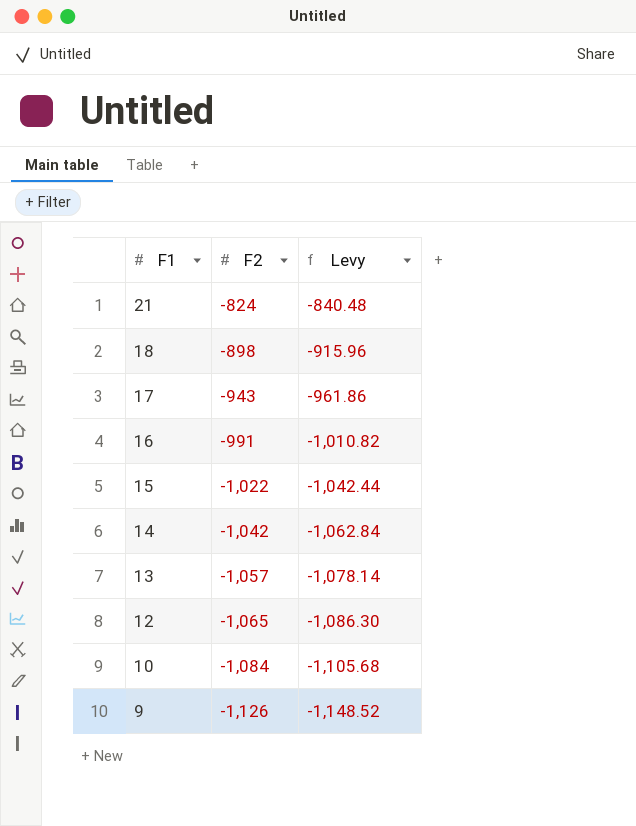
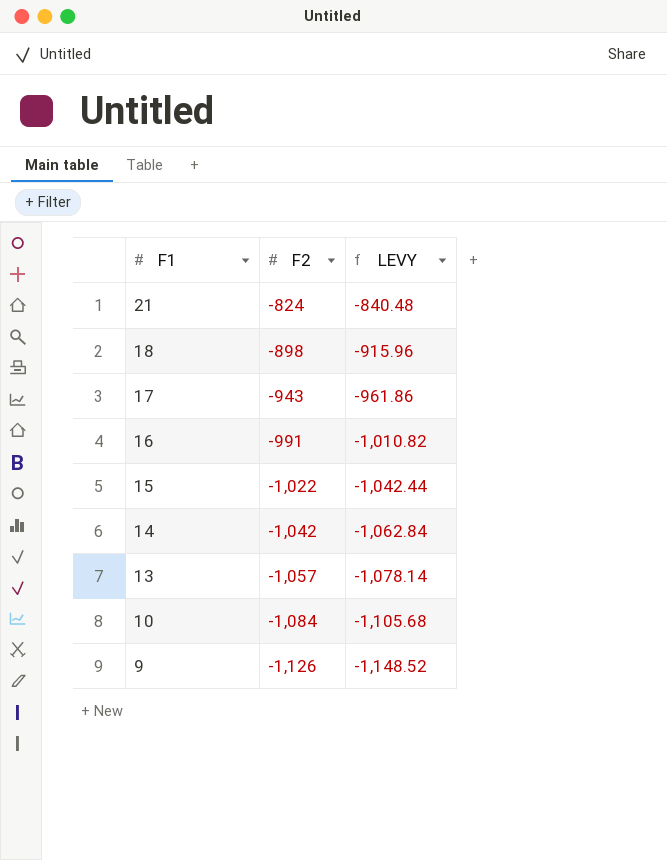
column name: Levy -> LEVY
row 12: -1,065 | -1,086.30 -> none

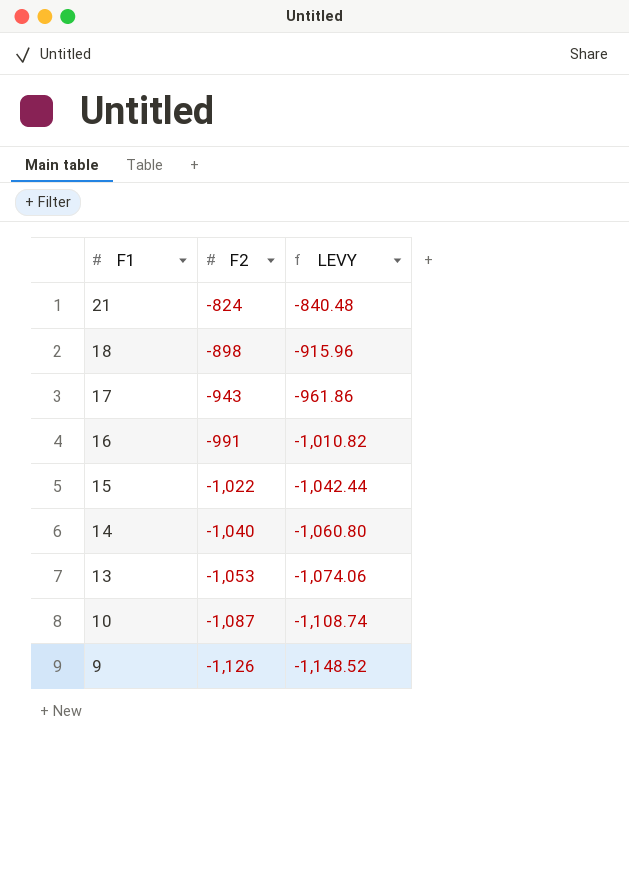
14 | F2: -1,042 -> -1,040
14 | LEVY: -1,062.84 -> -1,060.80
13 | F2: -1,057 -> -1,053
13 | LEVY: -1,078.14 -> -1,074.06
10 | F2: -1,084 -> -1,087
10 | LEVY: -1,105.68 -> -1,108.74

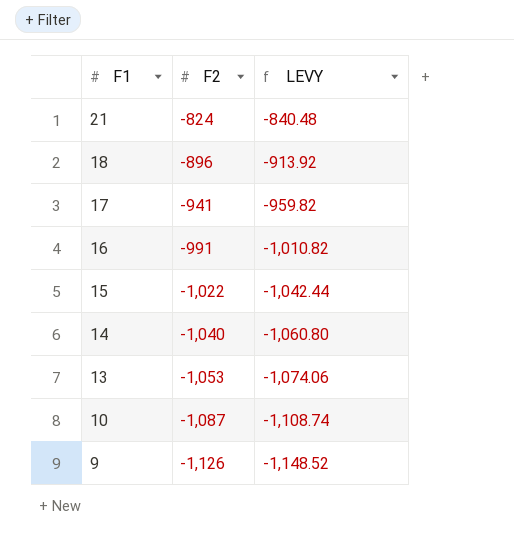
18 | F2: -898 -> -896
18 | LEVY: -915.96 -> -913.92
17 | F2: -943 -> -941
17 | LEVY: -961.86 -> -959.82

